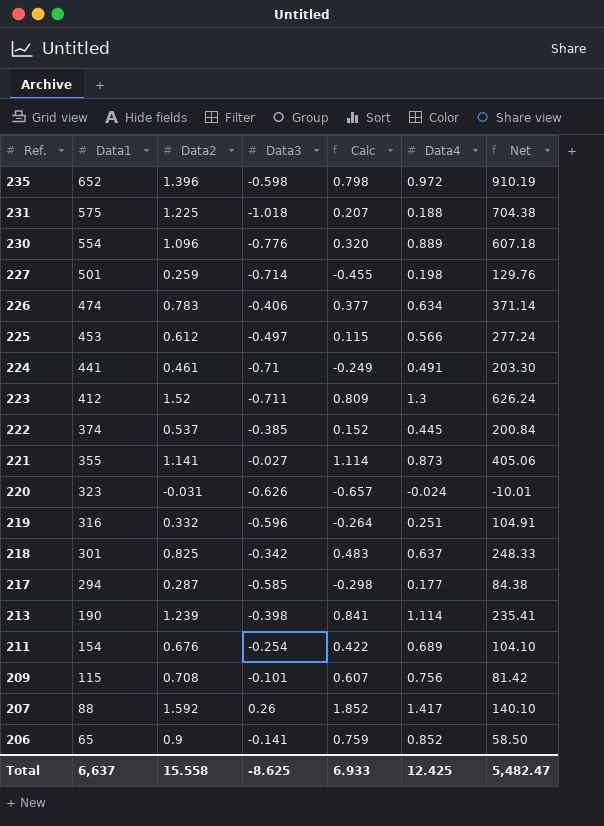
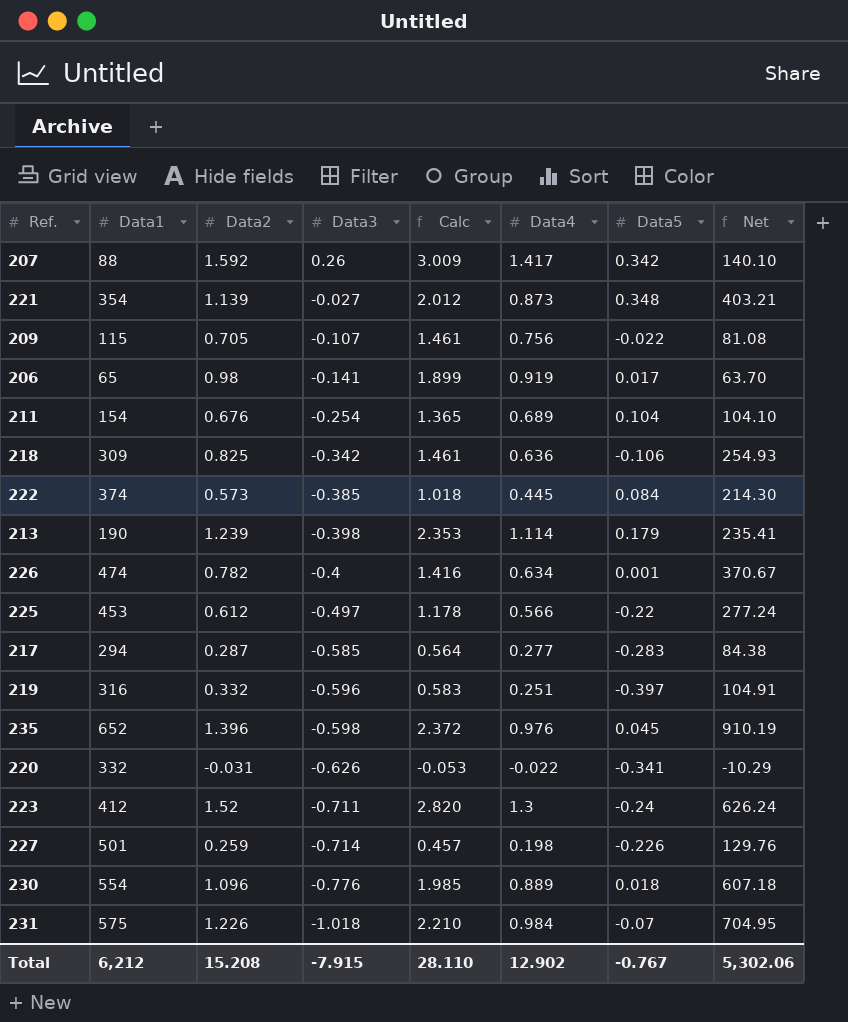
row order: Ref. descending -> Data3 descending
column Calc | formula: [Data2] + [Data3] -> [Data2] + [Data4]
column Data5 | position: none -> 7
row 224: 441 | 0.461 | -0.71 | -0.249 | 0.491 | 203.30 -> none
221 | Data1: 355 -> 354
221 | Data2: 1.141 -> 1.139
221 | Net: 405.06 -> 403.21
209 | Data2: 0.708 -> 0.705
209 | Data3: -0.101 -> -0.107
209 | Net: 81.42 -> 81.08
206 | Data2: 0.9 -> 0.98
206 | Data4: 0.852 -> 0.919
206 | Net: 58.50 -> 63.70
218 | Data1: 301 -> 309
218 | Data4: 0.637 -> 0.636
218 | Net: 248.33 -> 254.93
222 | Data2: 0.537 -> 0.573
222 | Net: 200.84 -> 214.30
226 | Data2: 0.783 -> 0.782
226 | Data3: -0.406 -> -0.4
226 | Net: 371.14 -> 370.67
217 | Data4: 0.177 -> 0.277
235 | Data4: 0.972 -> 0.976
220 | Data1: 323 -> 332
220 | Data4: -0.024 -> -0.022
220 | Net: -10.01 -> -10.29
231 | Data2: 1.225 -> 1.226
231 | Data4: 0.188 -> 0.984
231 | Net: 704.38 -> 704.95
Total | Data1: 6,637 -> 6,212
Total | Data2: 15.558 -> 15.208
Total | Data3: -8.625 -> -7.915
Total | Calc: 6.933 -> 28.110
Total | Data4: 12.425 -> 12.902
Total | Net: 5,482.47 -> 5,302.06

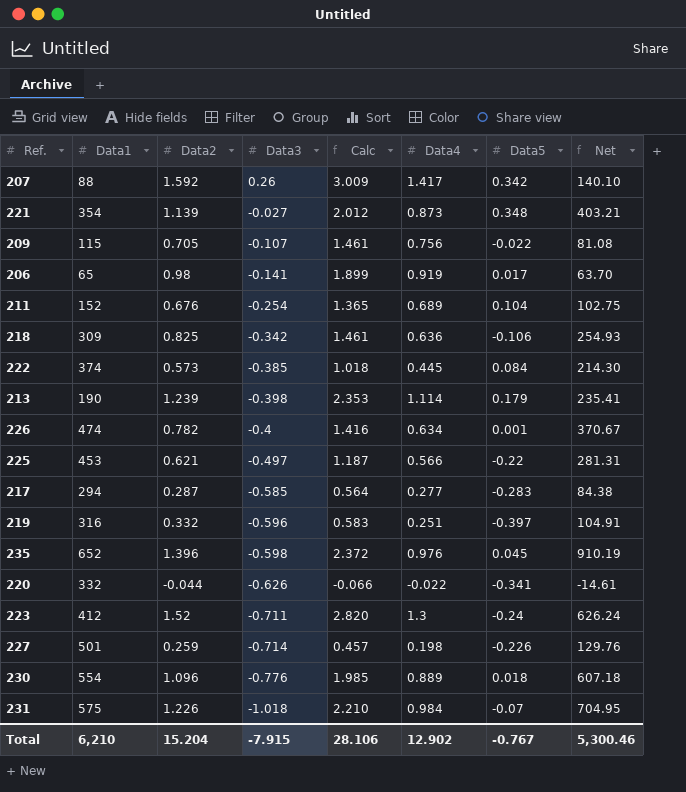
211 | Data1: 154 -> 152
211 | Net: 104.10 -> 102.75
225 | Data2: 0.612 -> 0.621
225 | Calc: 1.178 -> 1.187
225 | Net: 277.24 -> 281.31
220 | Data2: -0.031 -> -0.044
220 | Calc: -0.053 -> -0.066
220 | Net: -10.29 -> -14.61
Total | Data1: 6,212 -> 6,210
Total | Data2: 15.208 -> 15.204
Total | Calc: 28.110 -> 28.106
Total | Net: 5,302.06 -> 5,300.46

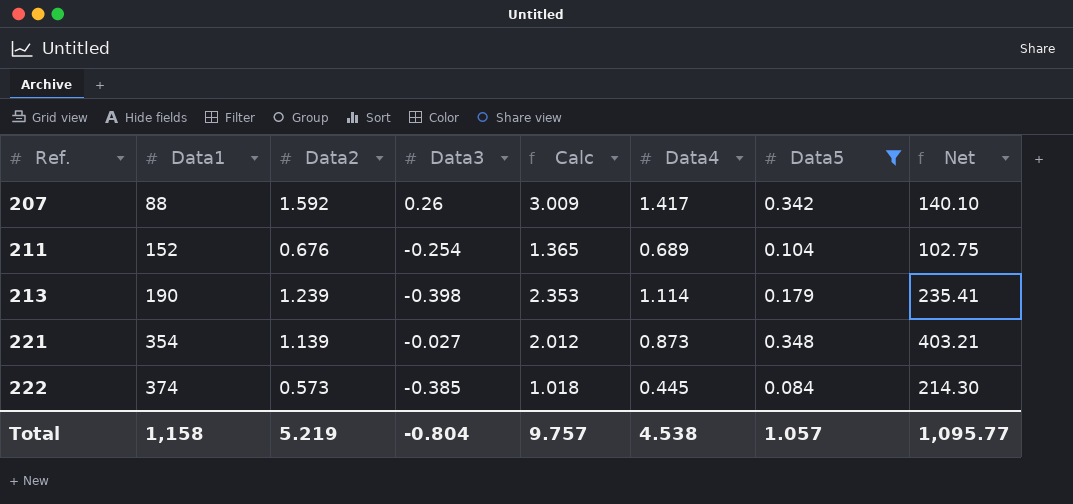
filter: none -> Data5 >= 0.084
row order: Data3 descending -> Ref. ascending
Total | Data1: 6,210 -> 1,158
Total | Data2: 15.204 -> 5.219
Total | Data3: -7.915 -> -0.804
Total | Calc: 28.106 -> 9.757
Total | Data4: 12.902 -> 4.538
Total | Data5: -0.767 -> 1.057
Total | Net: 5,300.46 -> 1,095.77

